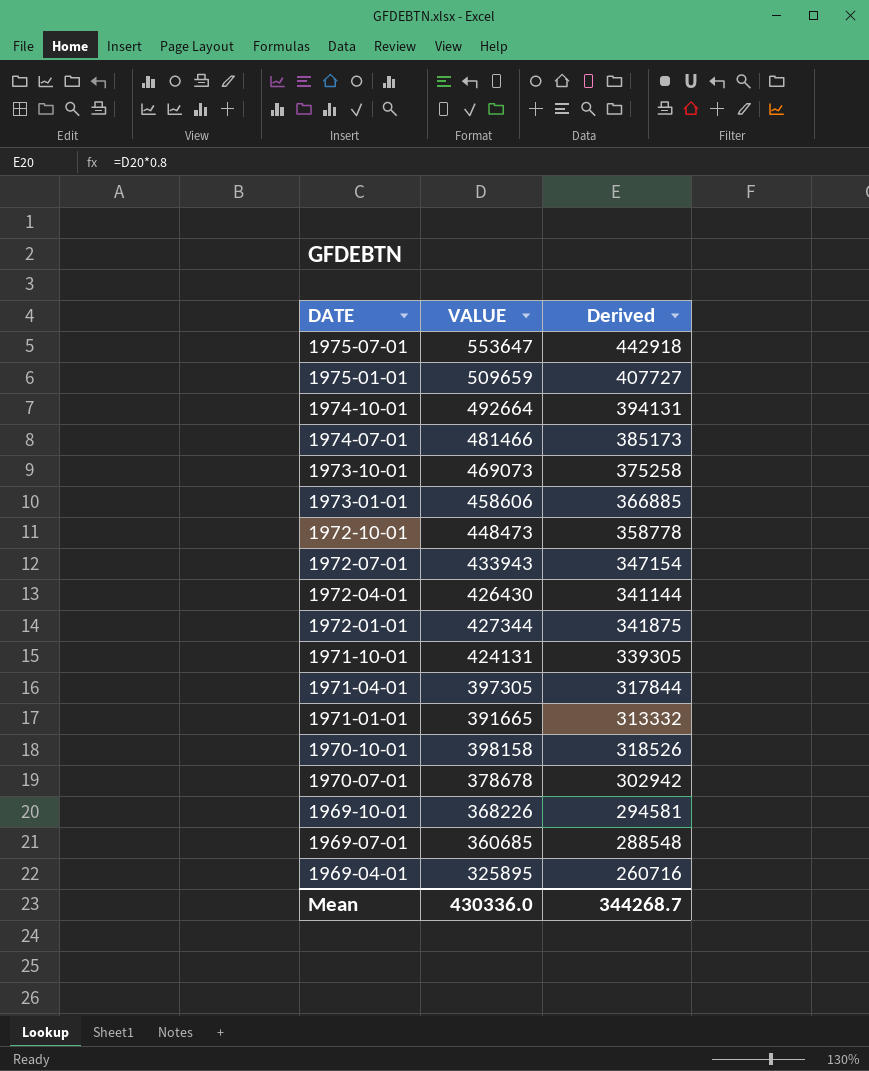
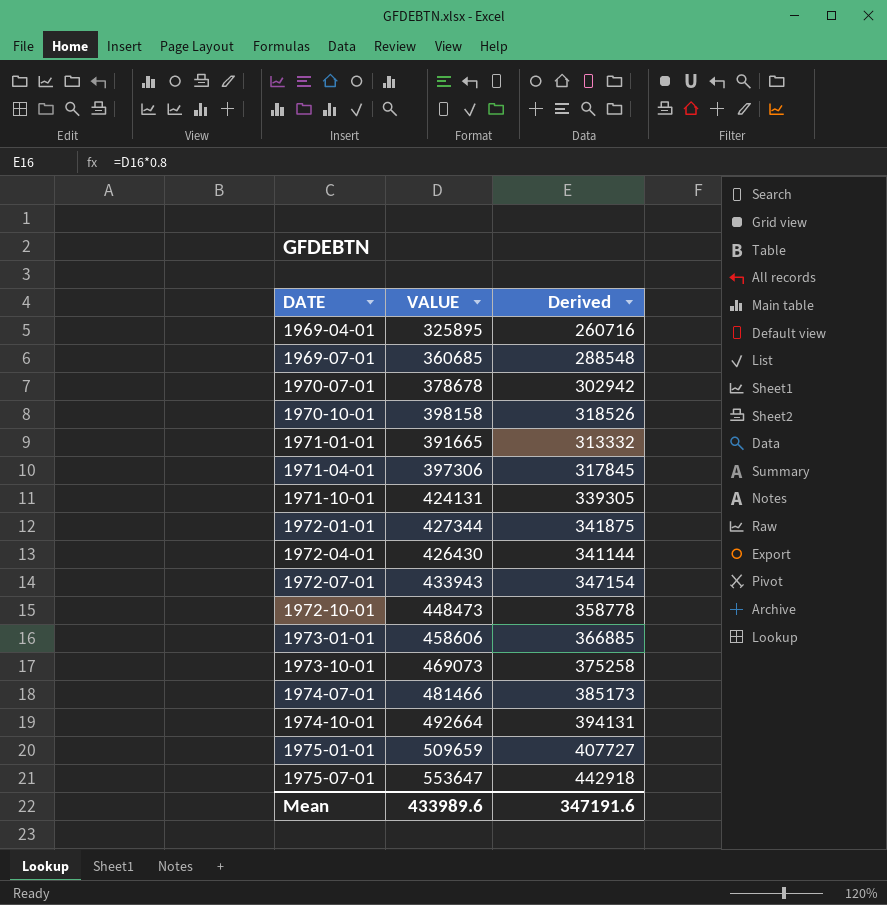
row order: DATE descending -> DATE ascending
row 1969-10-01: 368226 | 294581 -> none
1971-04-01 | VALUE: 397305 -> 397306
1971-04-01 | Derived: 317844 -> 317845
Mean | VALUE: 430336.0 -> 433989.6
Mean | Derived: 344268.7 -> 347191.6

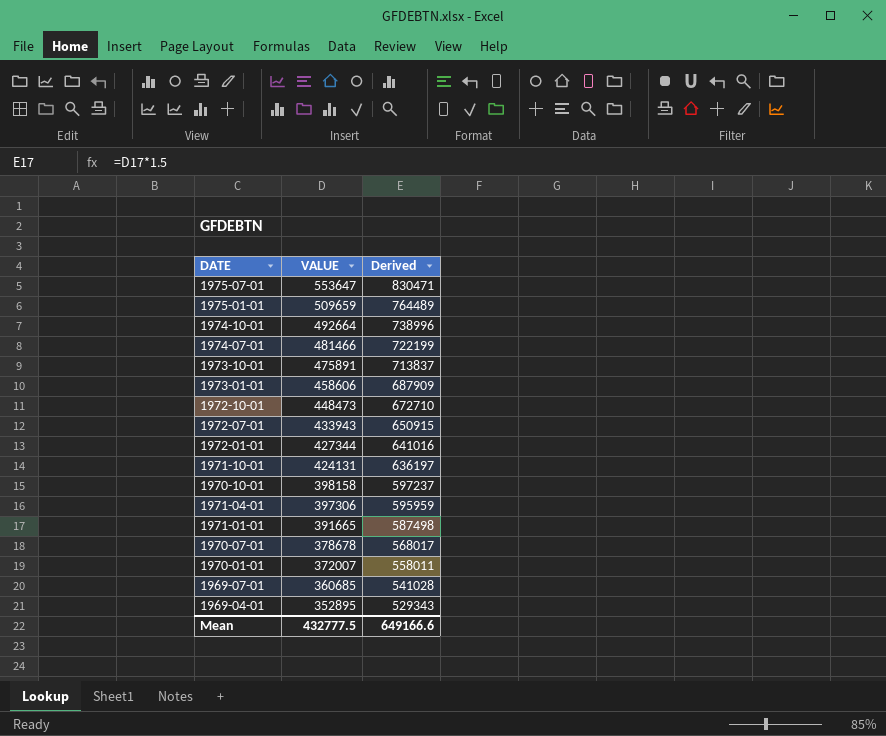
row order: DATE ascending -> VALUE descending
column Derived | formula: [VALUE] * 0.8 -> [VALUE] * 1.5
row 1972-04-01: 426430 | 341144 -> none
1973-10-01 | VALUE: 469073 -> 475891
row 1970-01-01: none -> 372007 | 558011
1969-04-01 | VALUE: 325895 -> 352895
Mean | VALUE: 433989.6 -> 432777.5
Mean | Derived: 347191.6 -> 649166.6

